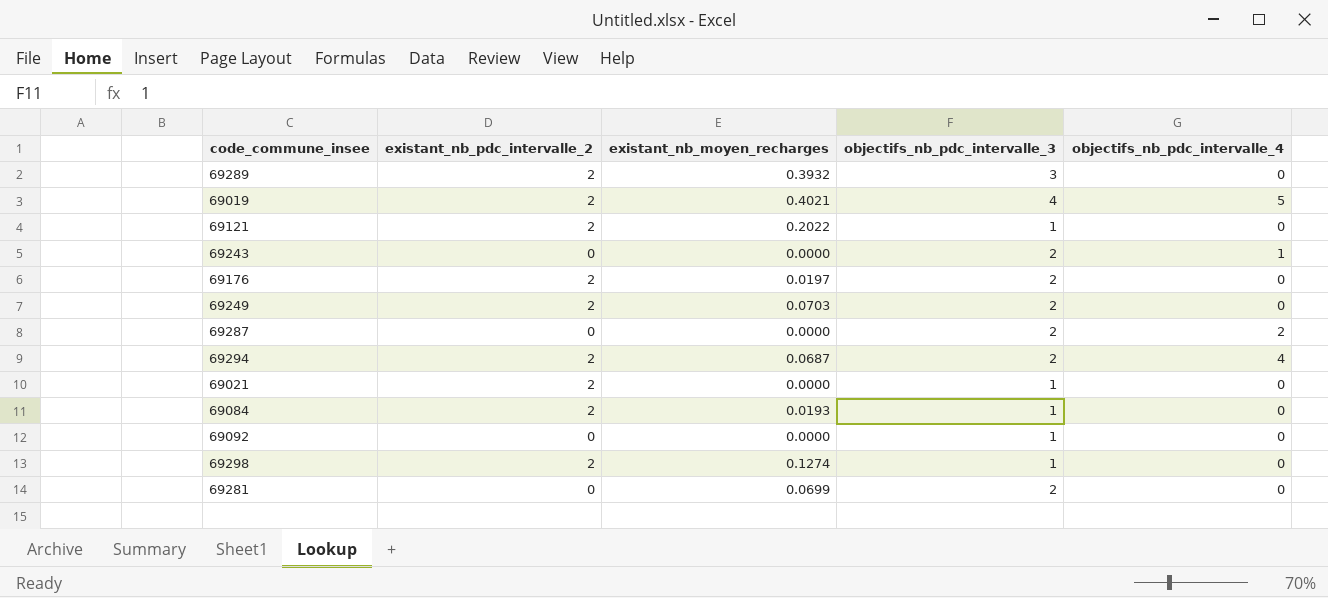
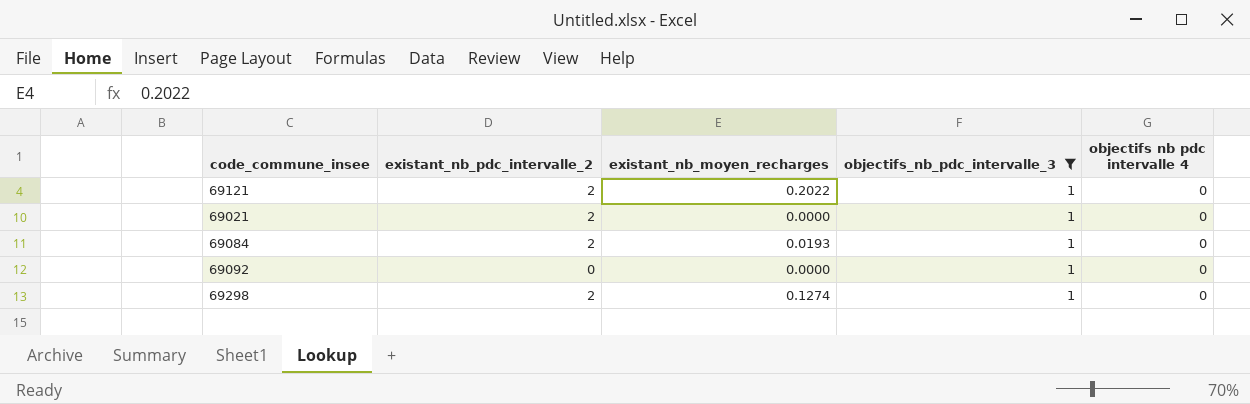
filter: none -> objectifs_nb_pdc_intervalle_3 = 1
column name: objectifs_nb_pdc_intervalle_4 -> objectifs nb pdc intervalle 4

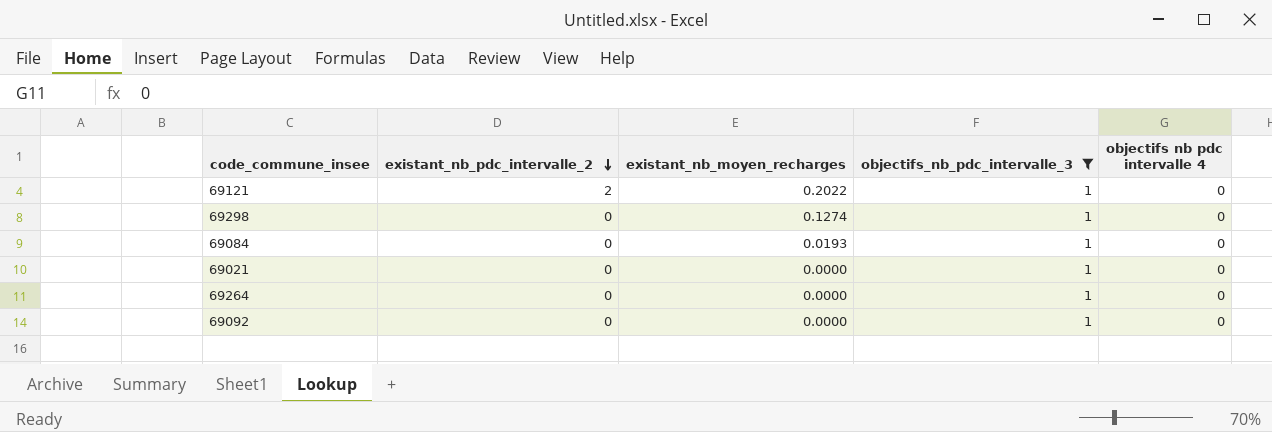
row order: none -> existant_nb_pdc_intervalle_2 descending
69298 | existant_nb_pdc_intervalle_2: 2 -> 0
69084 | existant_nb_pdc_intervalle_2: 2 -> 0
69021 | existant_nb_pdc_intervalle_2: 2 -> 0
row 69264: none -> 0 | 0.0000 | 1 | 0

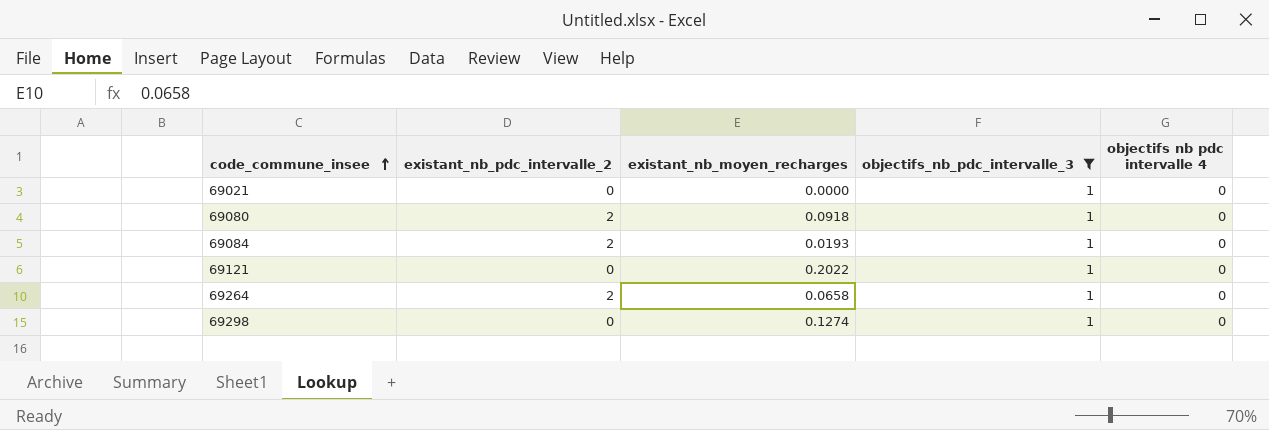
row order: existant_nb_pdc_intervalle_2 descending -> code_commune_insee ascending
row 69092: 0 | 0.0000 | 1 | 0 -> none
row 69080: none -> 2 | 0.0918 | 1 | 0
69084 | existant_nb_pdc_intervalle_2: 0 -> 2
69121 | existant_nb_pdc_intervalle_2: 2 -> 0
69264 | existant_nb_pdc_intervalle_2: 0 -> 2
69264 | existant_nb_moyen_recharges: 0.0000 -> 0.0658

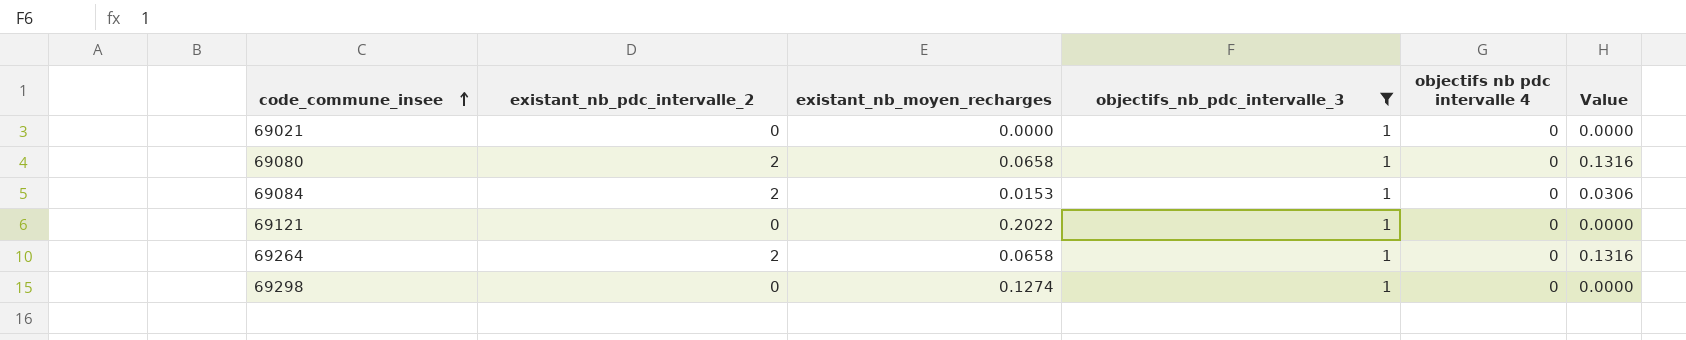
column Value | formula: none -> [existant_nb_pdc_intervalle_2] * [existant_nb_moyen_recharges]
69080 | existant_nb_moyen_recharges: 0.0918 -> 0.0658
69084 | existant_nb_moyen_recharges: 0.0193 -> 0.0153

